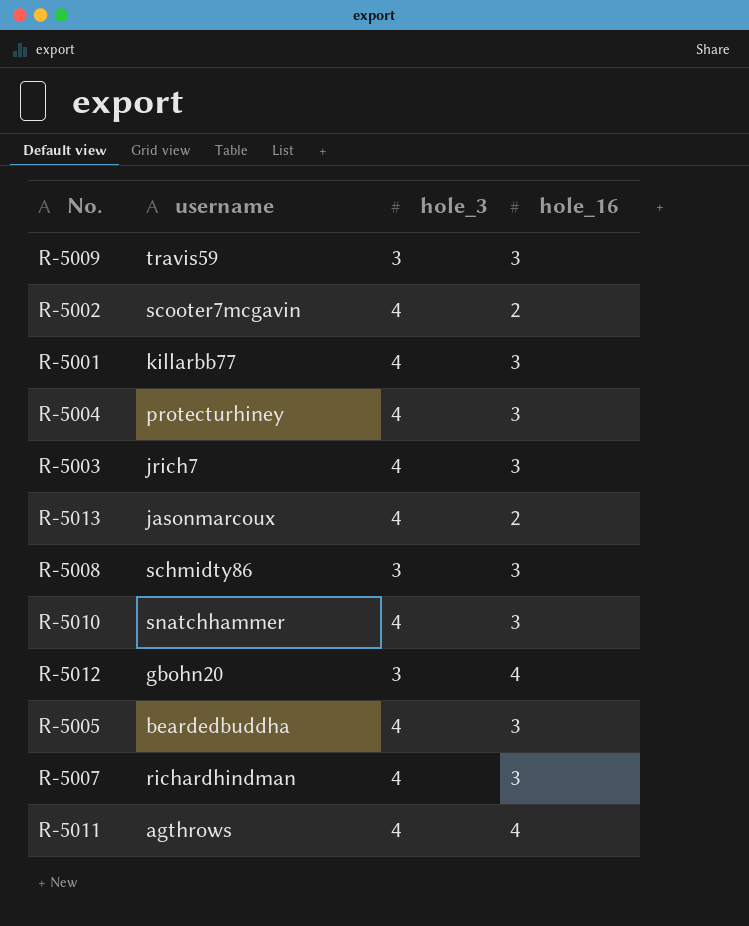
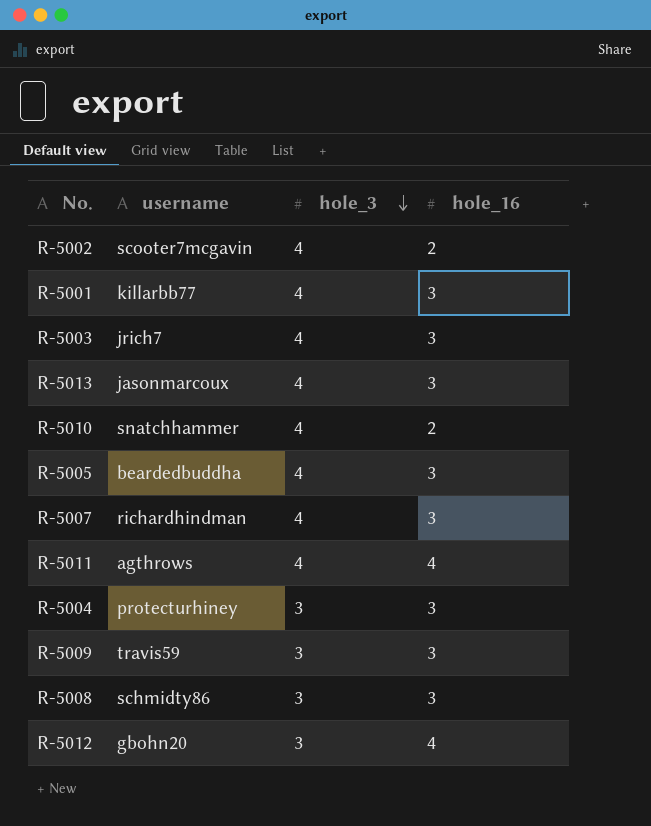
row order: none -> hole_3 descending
R-5013 | hole_16: 2 -> 3
R-5010 | hole_16: 3 -> 2
R-5004 | hole_3: 4 -> 3

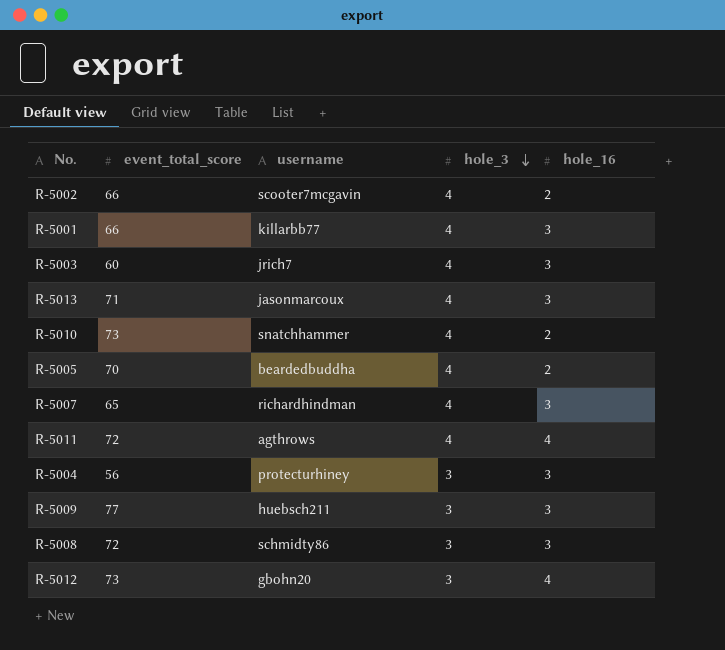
column event_total_score | position: none -> 2
R-5005 | hole_16: 3 -> 2
R-5009 | username: travis59 -> huebsch211

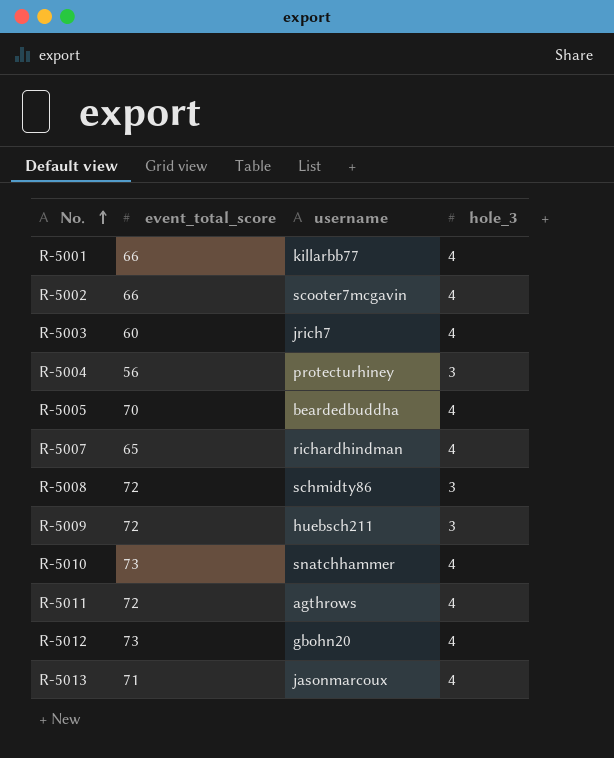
row order: hole_3 descending -> No. ascending
column hole_16 | position: 5 -> none
R-5009 | event_total_score: 77 -> 72
R-5012 | hole_3: 3 -> 4

